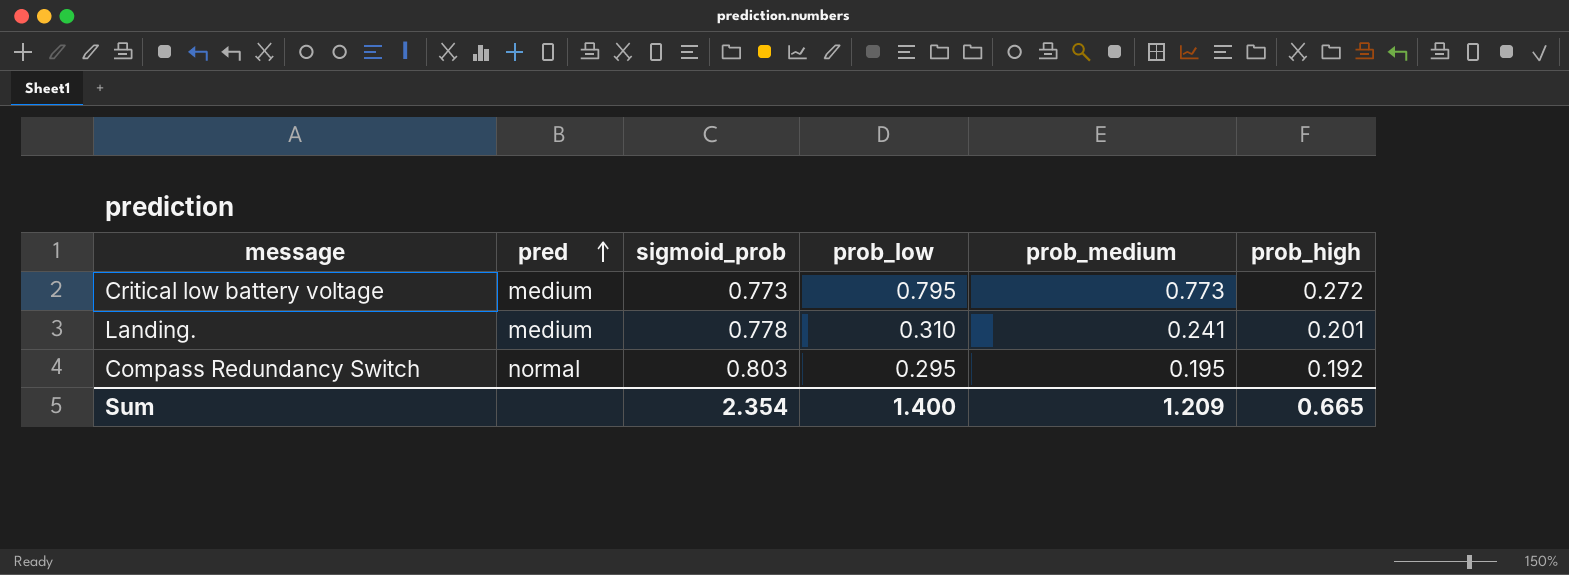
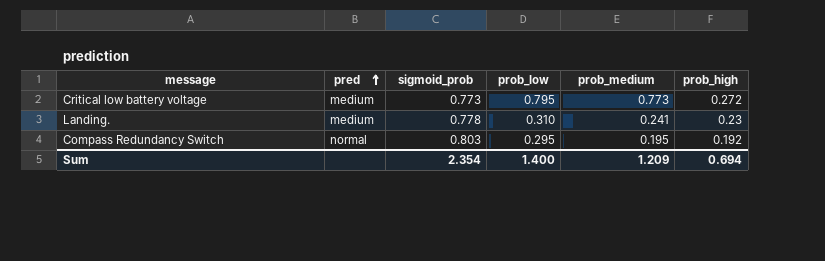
Landing. | prob_high: 0.201 -> 0.23
Sum | prob_high: 0.665 -> 0.694

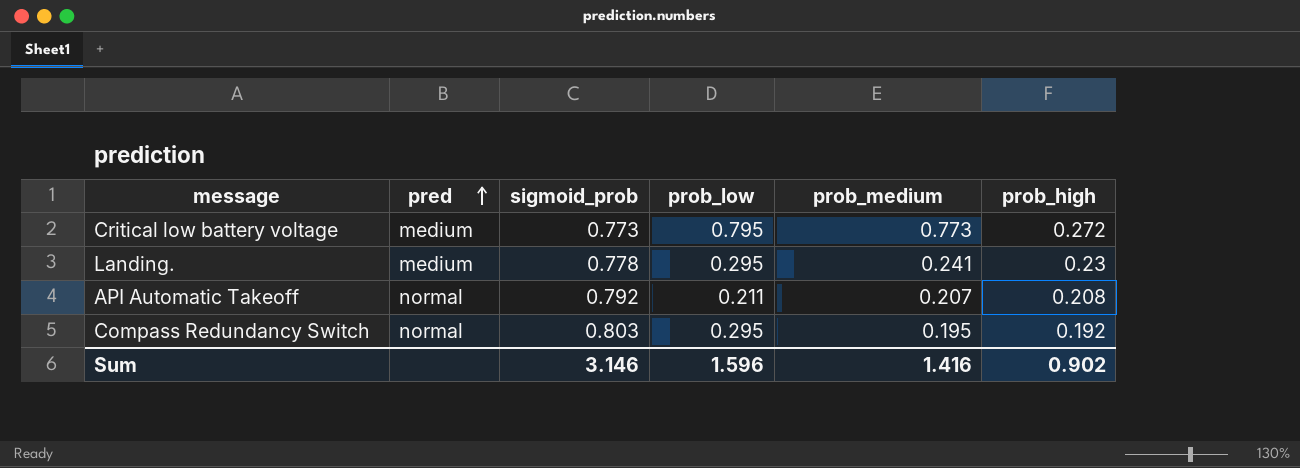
Landing. | prob_low: 0.310 -> 0.295
row API Automatic Takeoff: none -> normal | 0.792 | 0.211 | 0.207 | 0.208
Sum | sigmoid_prob: 2.354 -> 3.146
Sum | prob_low: 1.400 -> 1.596
Sum | prob_medium: 1.209 -> 1.416
Sum | prob_high: 0.694 -> 0.902

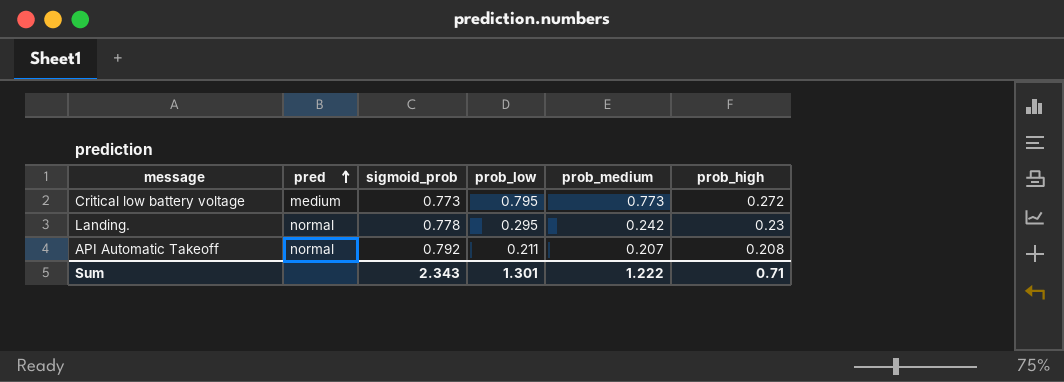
row Compass Redundancy Switch: normal | 0.803 | 0.295 | 0.195 | 0.192 -> none
Landing. | pred: medium -> normal
Landing. | prob_medium: 0.241 -> 0.242
Sum | sigmoid_prob: 3.146 -> 2.343
Sum | prob_low: 1.596 -> 1.301
Sum | prob_medium: 1.416 -> 1.222
Sum | prob_high: 0.902 -> 0.71

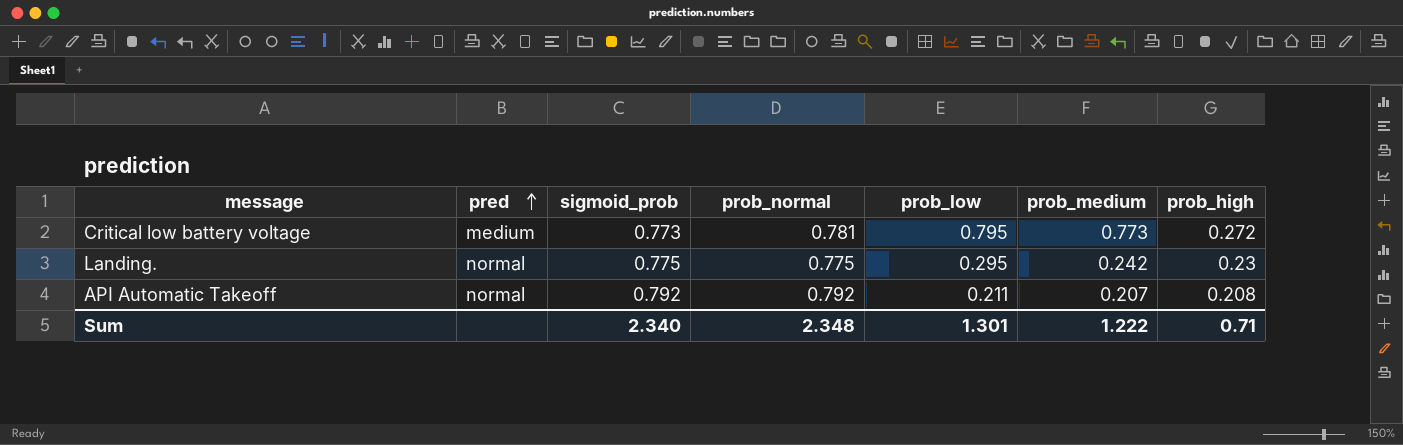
column prob_normal | position: none -> 4
Landing. | sigmoid_prob: 0.778 -> 0.775
Sum | sigmoid_prob: 2.343 -> 2.340

